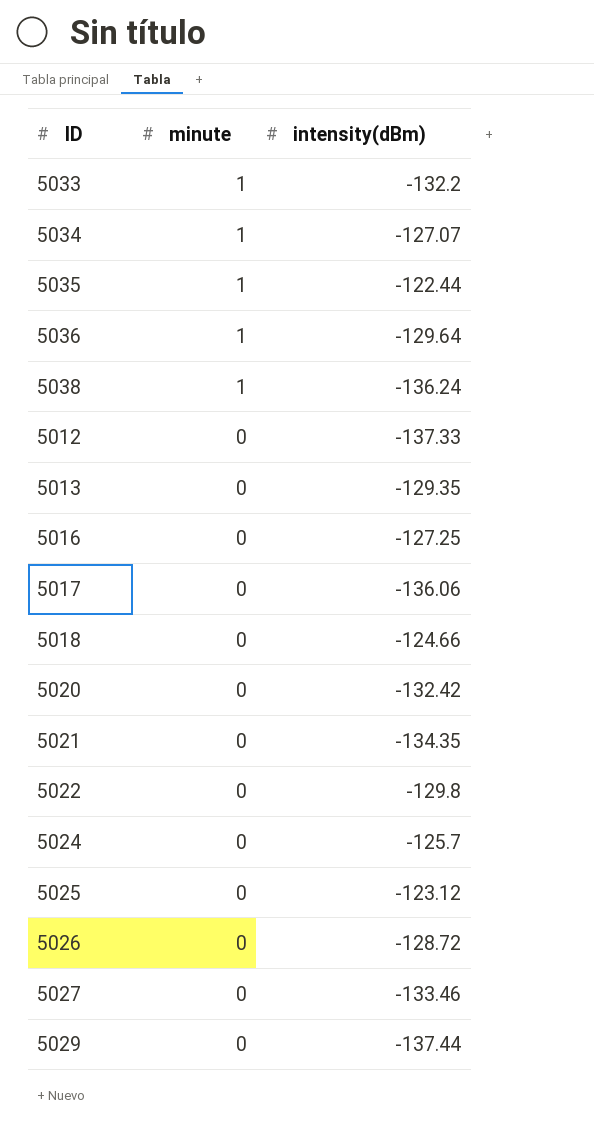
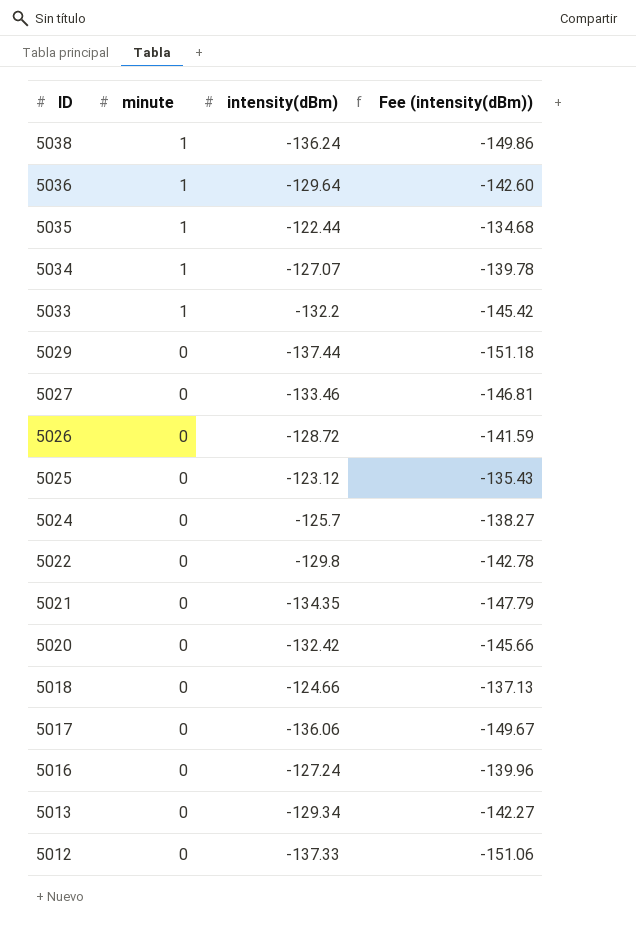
row order: minute descending -> ID descending
column Fee (intensity(dBm)) | formula: none -> [intensity(dBm)] * 1.1
5016 | intensity(dBm): -127.25 -> -127.24
5013 | intensity(dBm): -129.35 -> -129.34

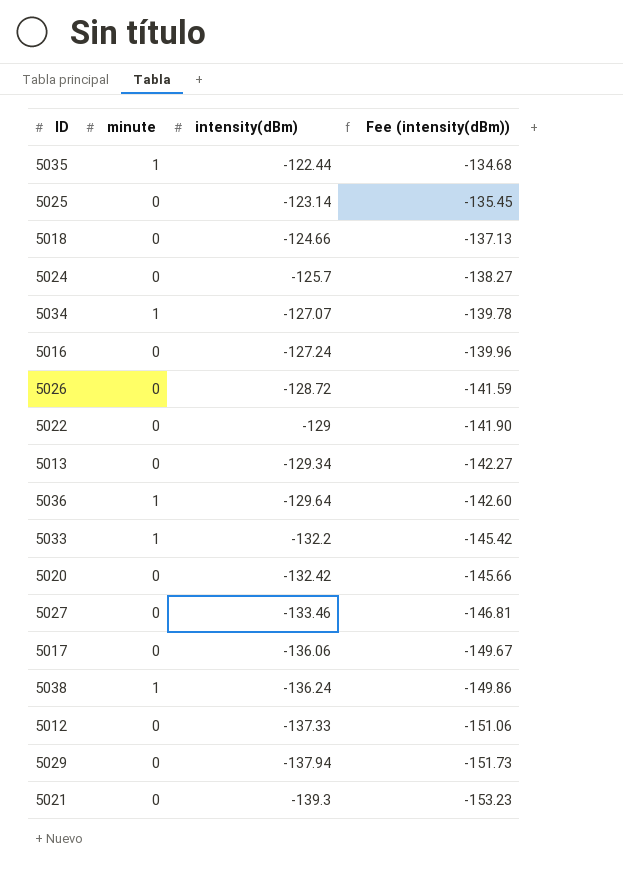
row order: ID descending -> intensity(dBm) descending
5025 | intensity(dBm): -123.12 -> -123.14
5025 | Fee (intensity(dBm)): -135.43 -> -135.45
5022 | intensity(dBm): -129.8 -> -129
5022 | Fee (intensity(dBm)): -142.78 -> -141.90
5029 | intensity(dBm): -137.44 -> -137.94
5029 | Fee (intensity(dBm)): -151.18 -> -151.73
5021 | intensity(dBm): -134.35 -> -139.3
5021 | Fee (intensity(dBm)): -147.79 -> -153.23

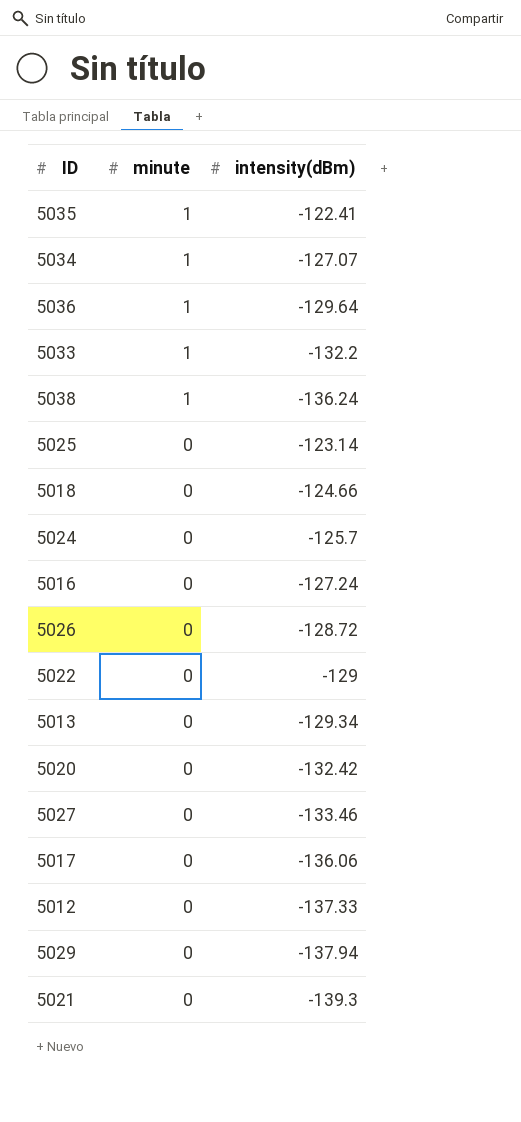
row order: intensity(dBm) descending -> minute descending
column Fee (intensity(dBm)) | formula: [intensity(dBm)] * 1.1 -> none
5035 | intensity(dBm): -122.44 -> -122.41

